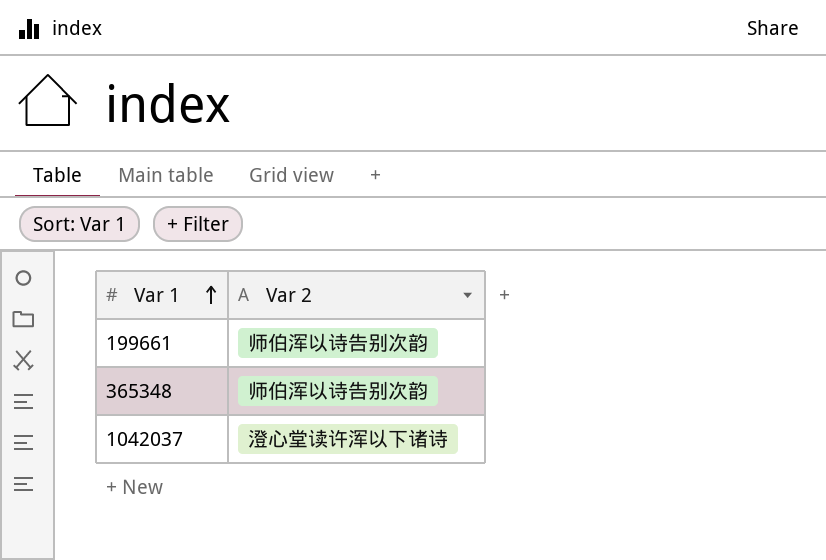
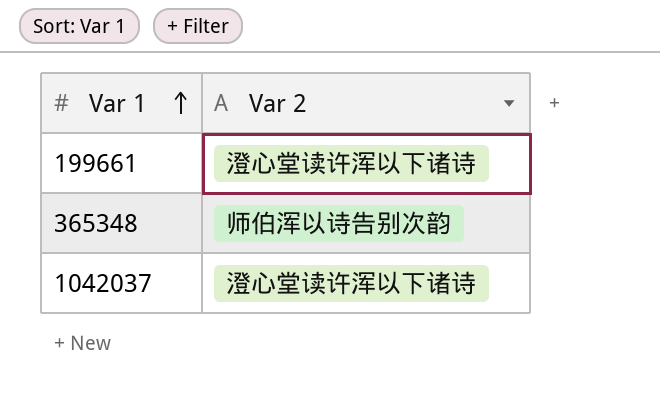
199661 | Var 2: 师伯浑以诗告别次韵 -> 澄心堂读许浑以下诸诗

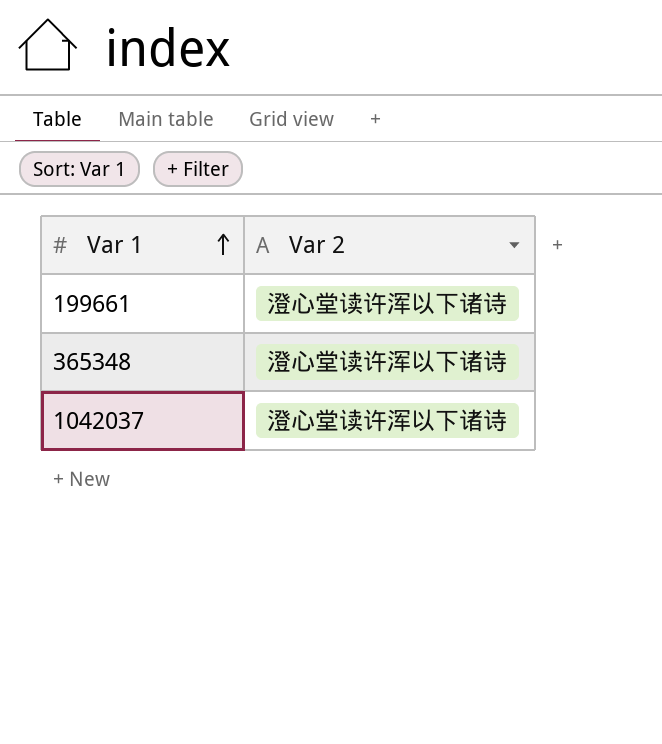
365348 | Var 2: 师伯浑以诗告别次韵 -> 澄心堂读许浑以下诸诗

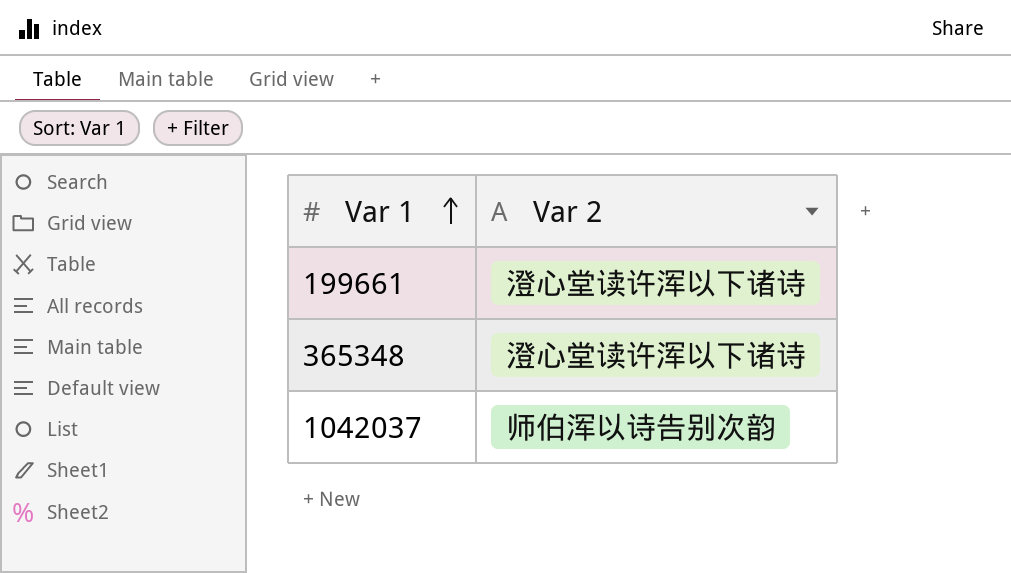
1042037 | Var 2: 澄心堂读许浑以下诸诗 -> 师伯浑以诗告别次韵

